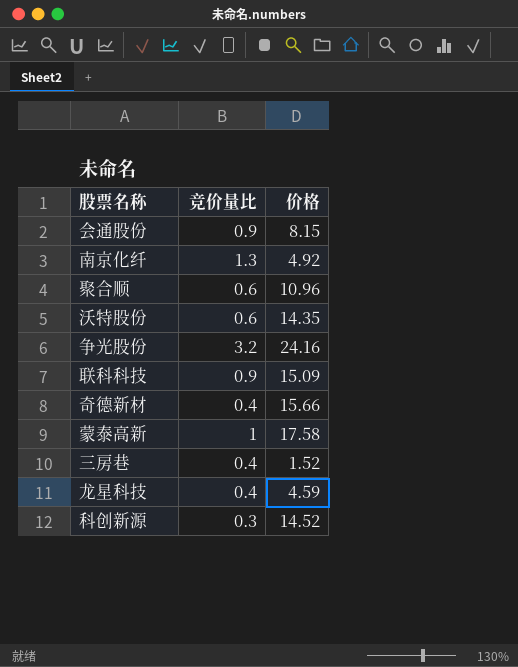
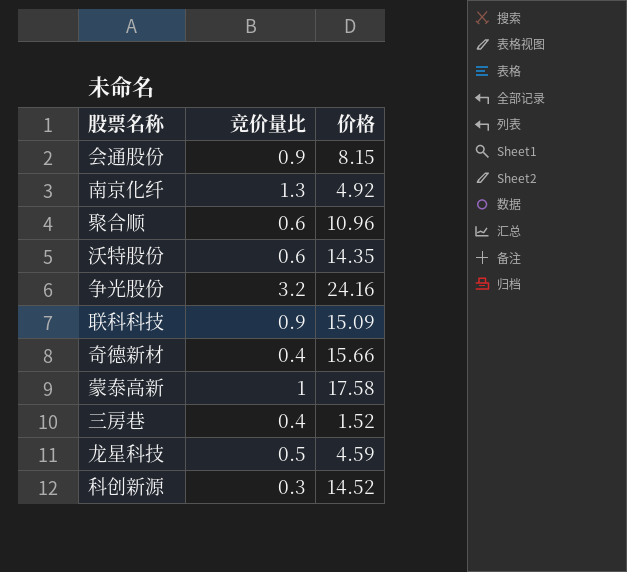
龙星科技 | 竞价量比: 0.4 -> 0.5

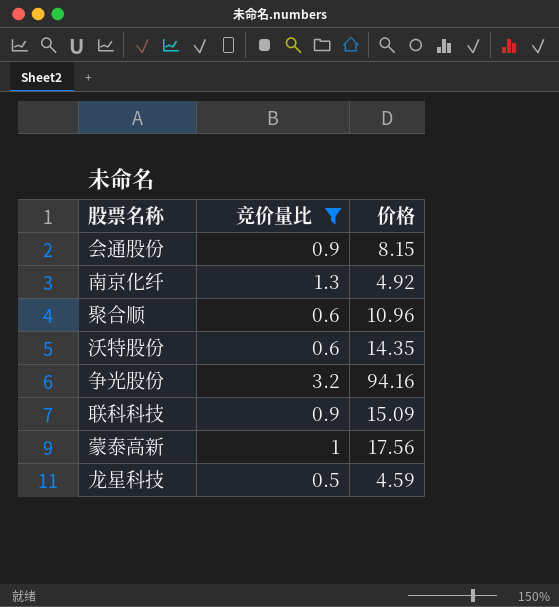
filter: none -> 竞价量比 >= 0.5
争光股份 | 价格: 24.16 -> 94.16
蒙泰高新 | 价格: 17.58 -> 17.56

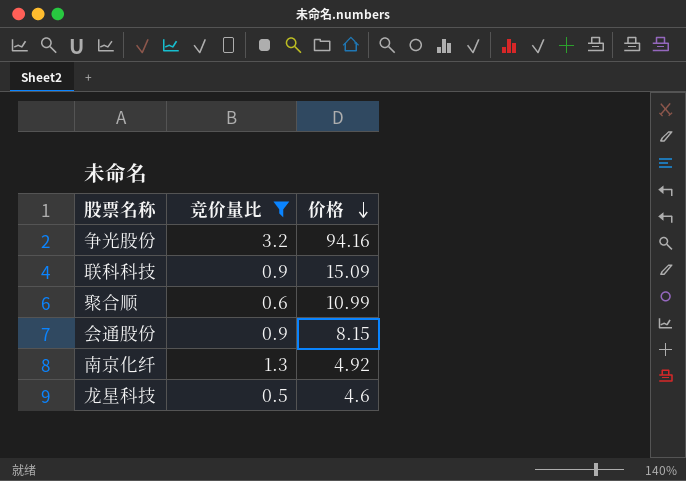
row order: none -> 价格 descending
row 沃特股份: 0.6 | 14.35 -> none
row 蒙泰高新: 1 | 17.56 -> none
聚合顺 | 价格: 10.96 -> 10.99
龙星科技 | 价格: 4.59 -> 4.6

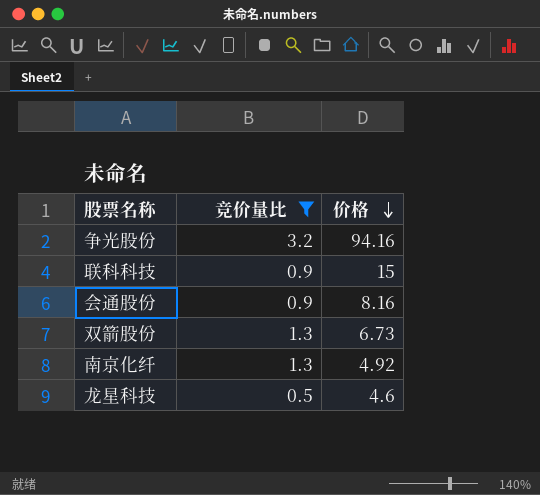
row 聚合顺: 0.6 | 10.99 -> none
联科科技 | 价格: 15.09 -> 15
会通股份 | 价格: 8.15 -> 8.16
row 双箭股份: none -> 1.3 | 6.73

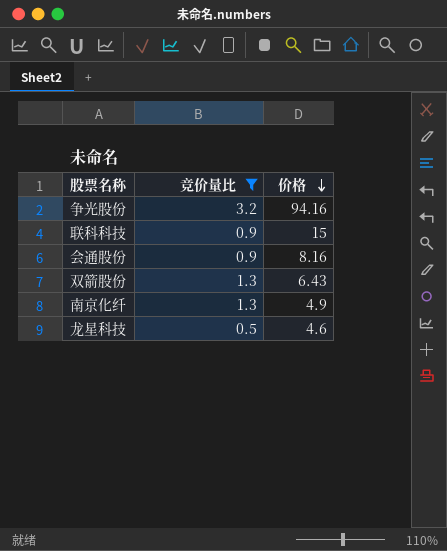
双箭股份 | 价格: 6.73 -> 6.43
南京化纤 | 价格: 4.92 -> 4.9

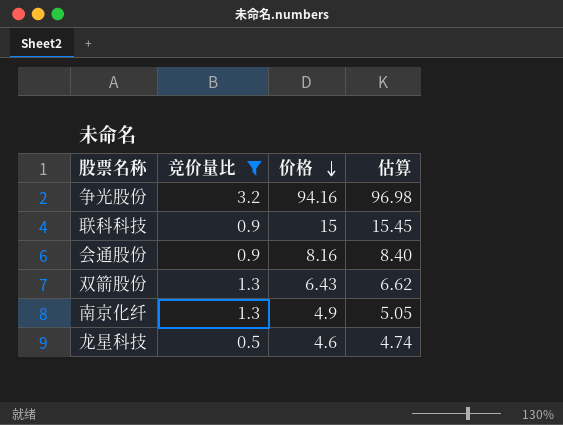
column 估算 | formula: none -> [价格] * 1.03

